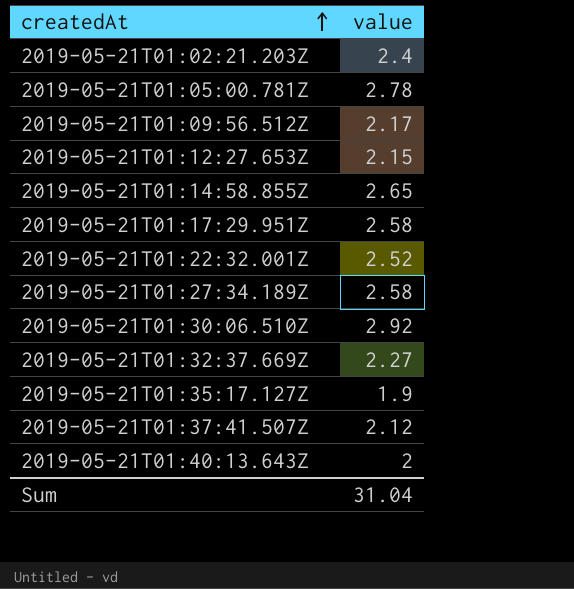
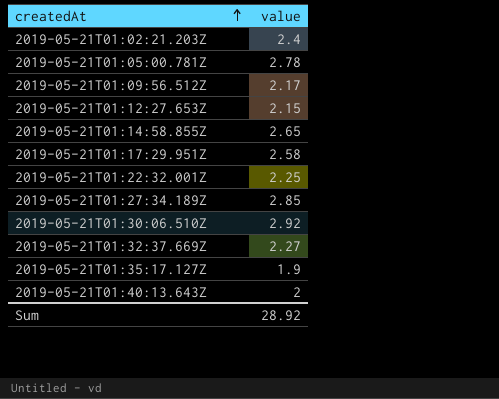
row 2019-05-21T01:37:41.507Z: 2.12 -> none
2019-05-21T01:22:32.001Z | value: 2.52 -> 2.25
2019-05-21T01:27:34.189Z | value: 2.58 -> 2.85
Sum | value: 31.04 -> 28.92

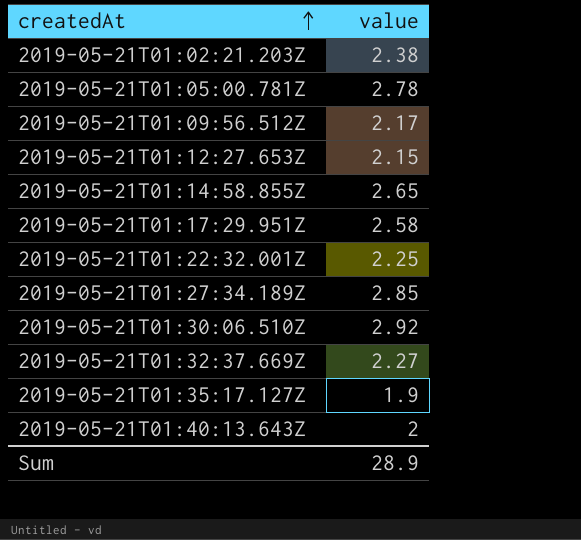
2019-05-21T01:02:21.203Z | value: 2.4 -> 2.38
Sum | value: 28.92 -> 28.9

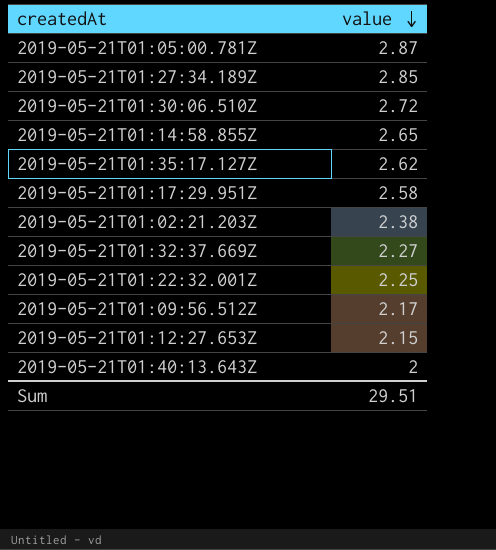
row order: createdAt ascending -> value descending
2019-05-21T01:05:00.781Z | value: 2.78 -> 2.87
2019-05-21T01:30:06.510Z | value: 2.92 -> 2.72
2019-05-21T01:35:17.127Z | value: 1.9 -> 2.62
Sum | value: 28.9 -> 29.51

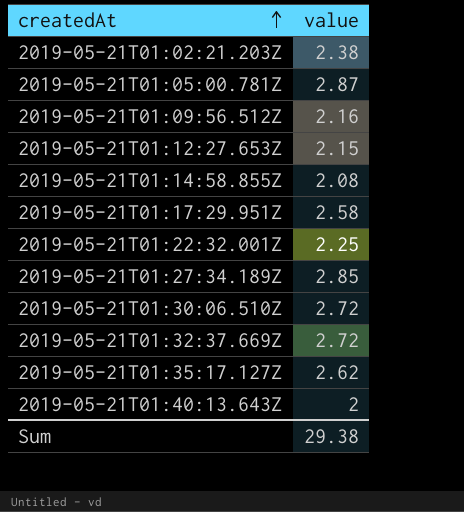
row order: value descending -> createdAt ascending
2019-05-21T01:09:56.512Z | value: 2.17 -> 2.16
2019-05-21T01:14:58.855Z | value: 2.65 -> 2.08
2019-05-21T01:32:37.669Z | value: 2.27 -> 2.72
Sum | value: 29.51 -> 29.38

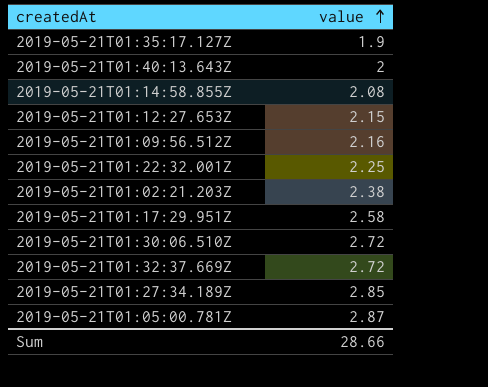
row order: createdAt ascending -> value ascending
2019-05-21T01:35:17.127Z | value: 2.62 -> 1.9
Sum | value: 29.38 -> 28.66

